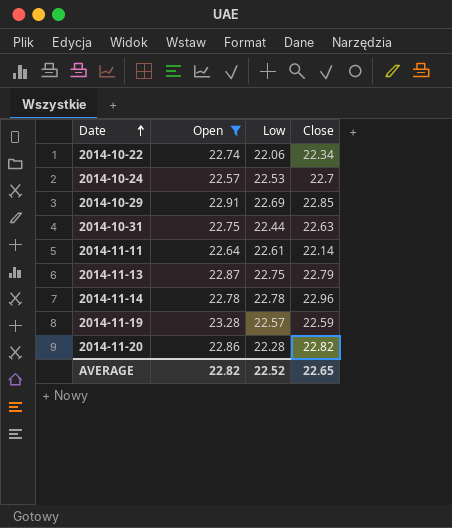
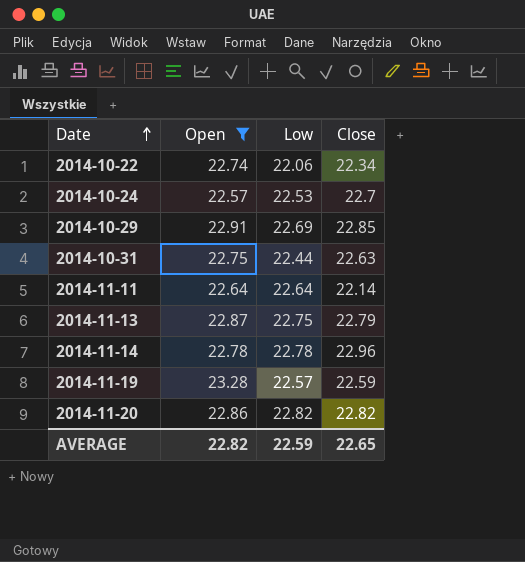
2014-11-11 | Low: 22.61 -> 22.64
2014-11-20 | Low: 22.28 -> 22.82
AVERAGE | Low: 22.52 -> 22.59

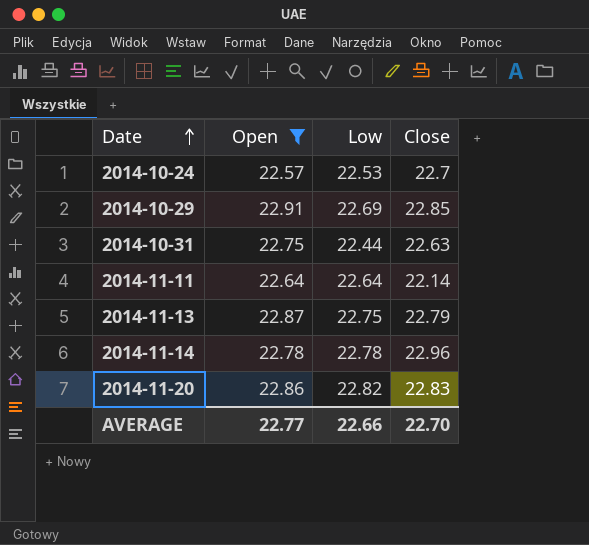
row 2014-10-22: 22.74 | 22.06 | 22.34 -> none
row 2014-11-19: 23.28 | 22.57 | 22.59 -> none
2014-11-20 | Close: 22.82 -> 22.83
AVERAGE | Open: 22.82 -> 22.77
AVERAGE | Low: 22.59 -> 22.66
AVERAGE | Close: 22.65 -> 22.70

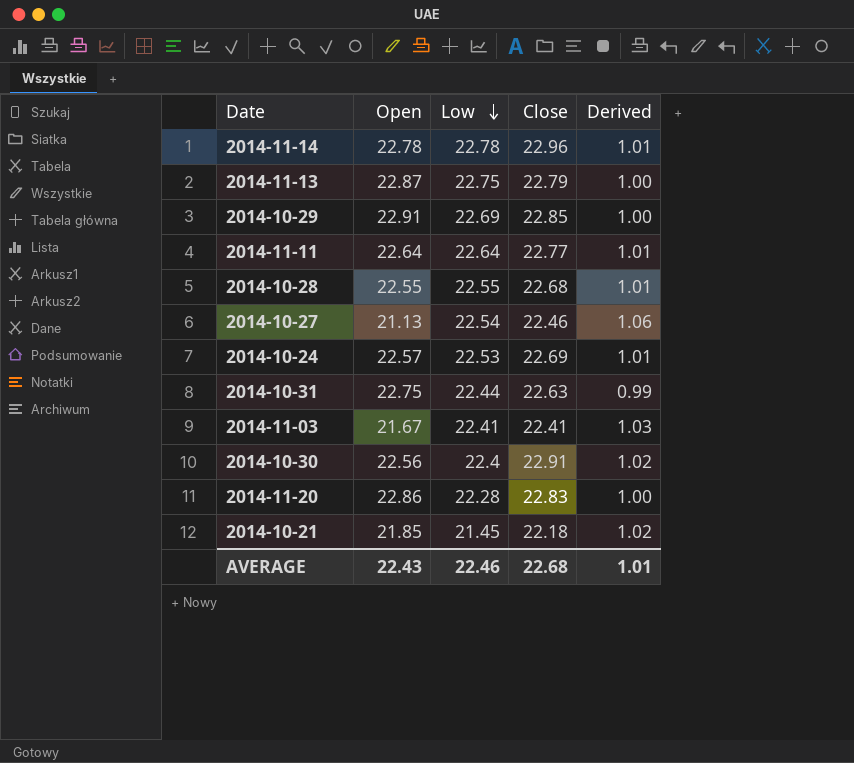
filter: Open >= 22.57 -> none
row order: Date ascending -> Low descending
column Derived | formula: none -> [Close] / [Open]
2014-11-11 | Close: 22.14 -> 22.77
2014-10-24 | Close: 22.7 -> 22.69
2014-11-20 | Low: 22.82 -> 22.28
AVERAGE | Open: 22.77 -> 22.43
AVERAGE | Low: 22.66 -> 22.46
AVERAGE | Close: 22.70 -> 22.68

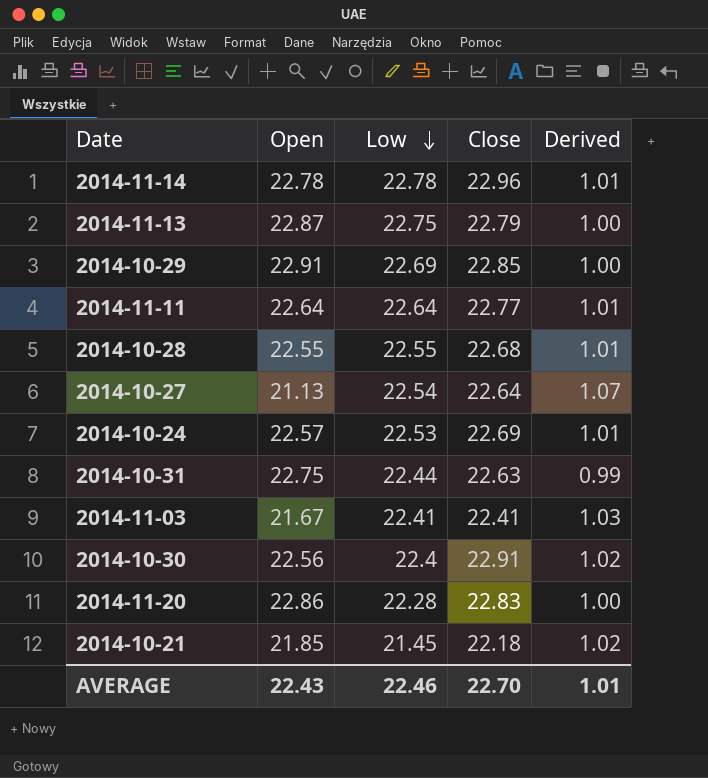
2014-10-27 | Close: 22.46 -> 22.64
2014-10-27 | Derived: 1.06 -> 1.07
AVERAGE | Close: 22.68 -> 22.70

